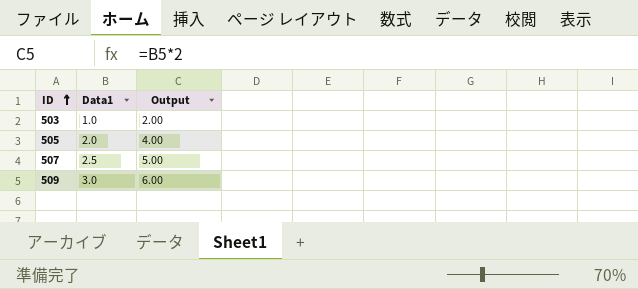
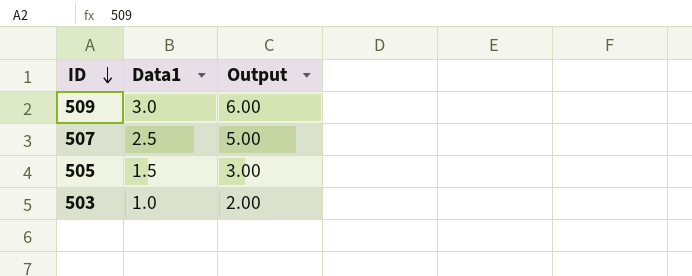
row order: ID ascending -> ID descending
505 | Data1: 2.0 -> 1.5
505 | Output: 4.00 -> 3.00

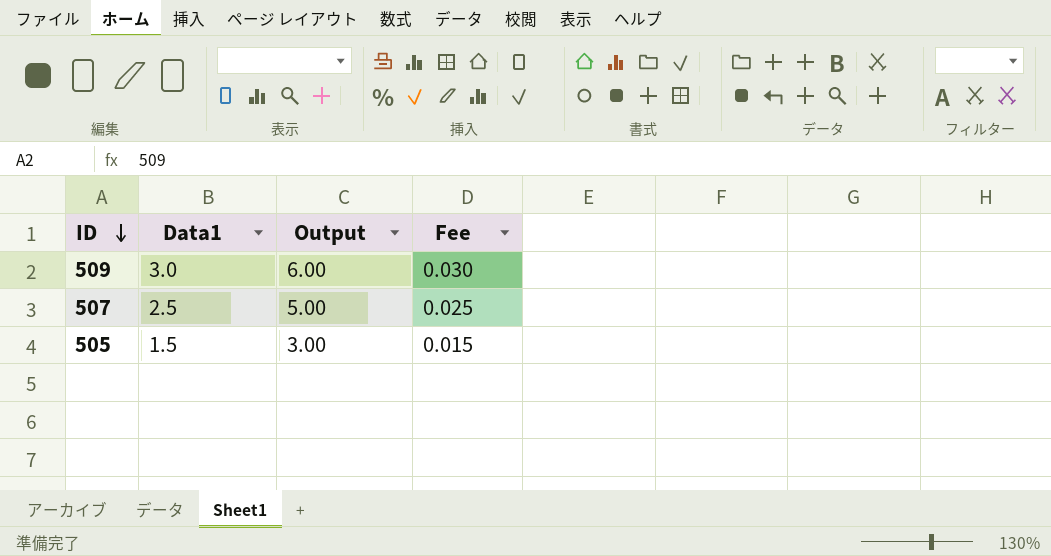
column Fee | formula: none -> [Data1] * 0.01
row 503: 1.0 | 2.00 -> none

